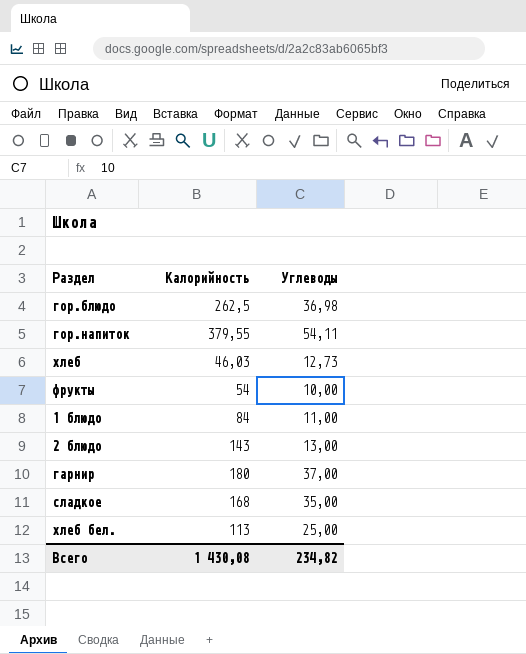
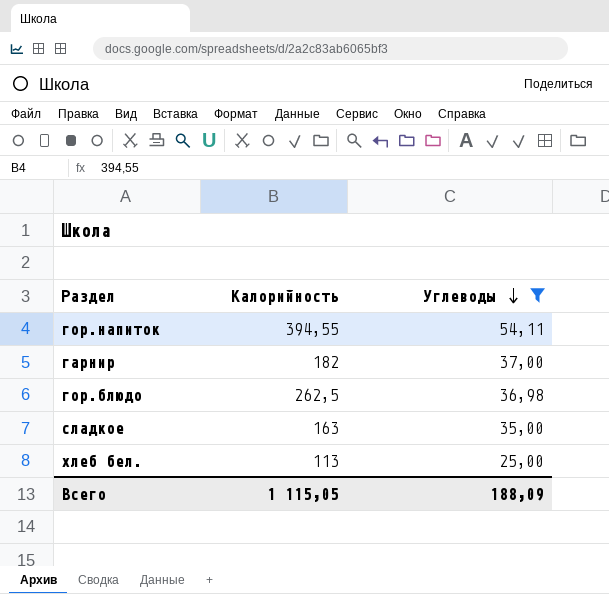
filter: none -> Углеводы >= 25,00
row order: none -> Углеводы descending
гор.напиток | Калорийность: 379,55 -> 394,55
гарнир | Калорийность: 180 -> 182
сладкое | Калорийность: 168 -> 163
Всего | Калорийность: 1 430,08 -> 1 115,05
Всего | Углеводы: 234,82 -> 188,09

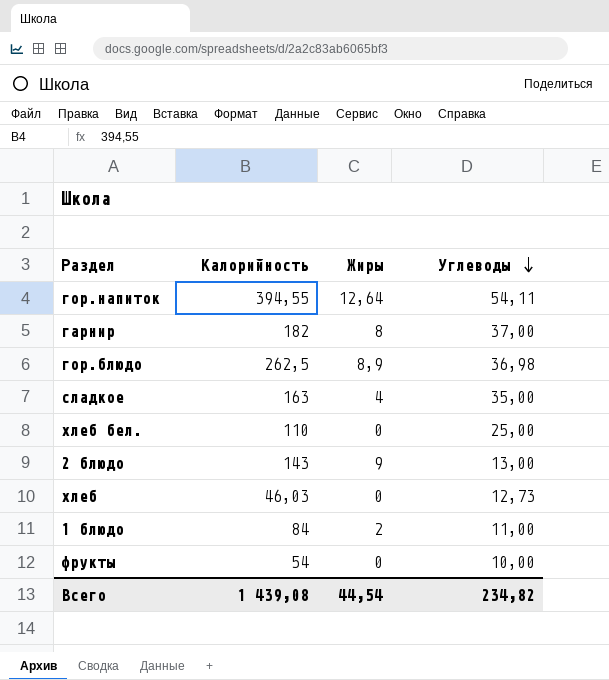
filter: Углеводы >= 25,00 -> none
column Жиры | position: none -> 3
хлеб бел. | Калорийность: 113 -> 110
Всего | Калорийность: 1 115,05 -> 1 439,08
Всего | Углеводы: 188,09 -> 234,82

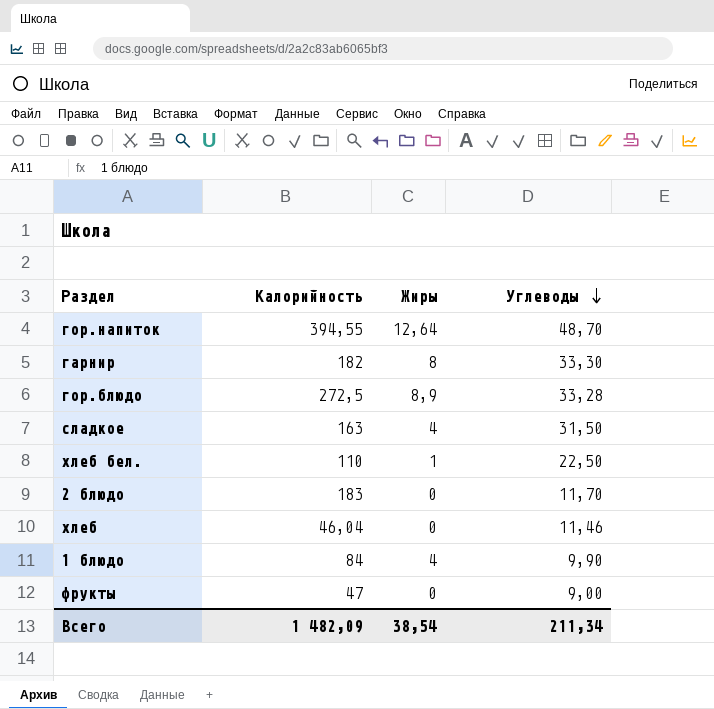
гор.напиток | Углеводы: 54,11 -> 48,70
гарнир | Углеводы: 37,00 -> 33,30
гор.блюдо | Калорийность: 262,5 -> 272,5
гор.блюдо | Углеводы: 36,98 -> 33,28
сладкое | Углеводы: 35,00 -> 31,50
хлеб бел. | Жиры: 0 -> 1
хлеб бел. | Углеводы: 25,00 -> 22,50
2 блюдо | Калорийность: 143 -> 183
2 блюдо | Жиры: 9 -> 0
2 блюдо | Углеводы: 13,00 -> 11,70
хлеб | Калорийность: 46,03 -> 46,04
хлеб | Углеводы: 12,73 -> 11,46
1 блюдо | Жиры: 2 -> 4
1 блюдо | Углеводы: 11,00 -> 9,90
фрукты | Калорийность: 54 -> 47
фрукты | Углеводы: 10,00 -> 9,00
Всего | Калорийность: 1 439,08 -> 1 482,09
Всего | Жиры: 44,54 -> 38,54
Всего | Углеводы: 234,82 -> 211,34

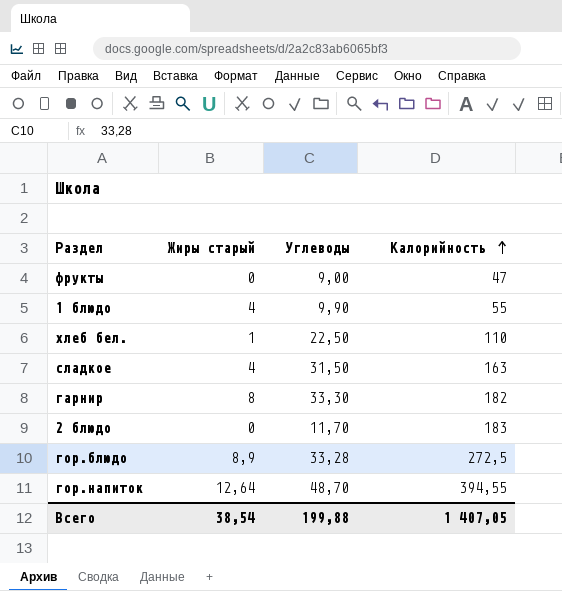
row order: Углеводы descending -> Калорийность ascending
column name: Жиры -> Жиры старый
column Калорийность | position: 2 -> 4
row хлеб: 46,04 | 0 | 11,46 -> none
1 блюдо | Калорийность: 84 -> 55
Всего | Углеводы: 211,34 -> 199,88
Всего | Калорийность: 1 482,09 -> 1 407,05

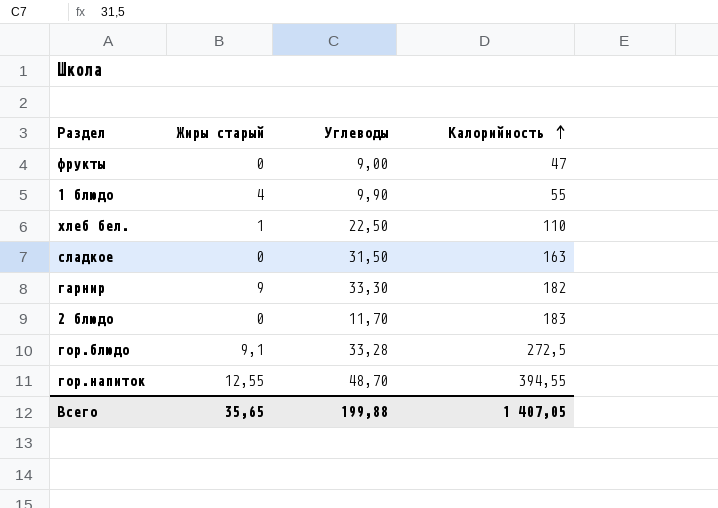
сладкое | Жиры старый: 4 -> 0
гарнир | Жиры старый: 8 -> 9
гор.блюдо | Жиры старый: 8,9 -> 9,1
гор.напиток | Жиры старый: 12,64 -> 12,55
Всего | Жиры старый: 38,54 -> 35,65

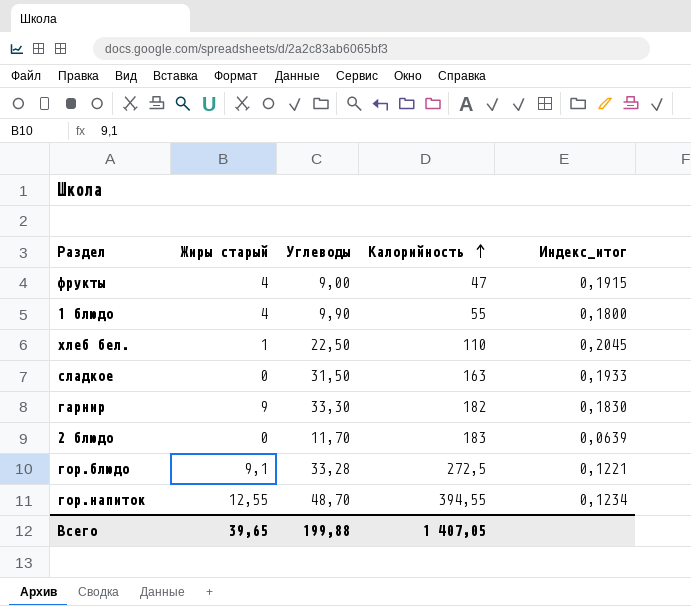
column Индекс_итог | formula: none -> [Углеводы] / [Калорийность]
фрукты | Жиры старый: 0 -> 4
Всего | Жиры старый: 35,65 -> 39,65

